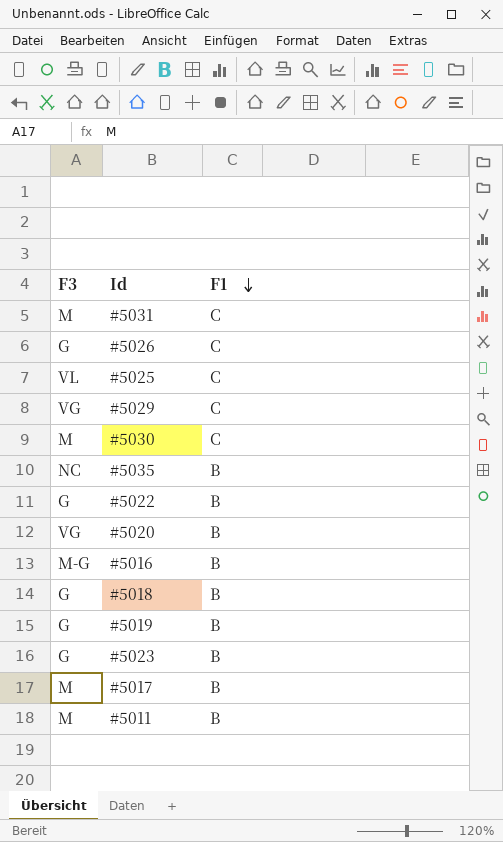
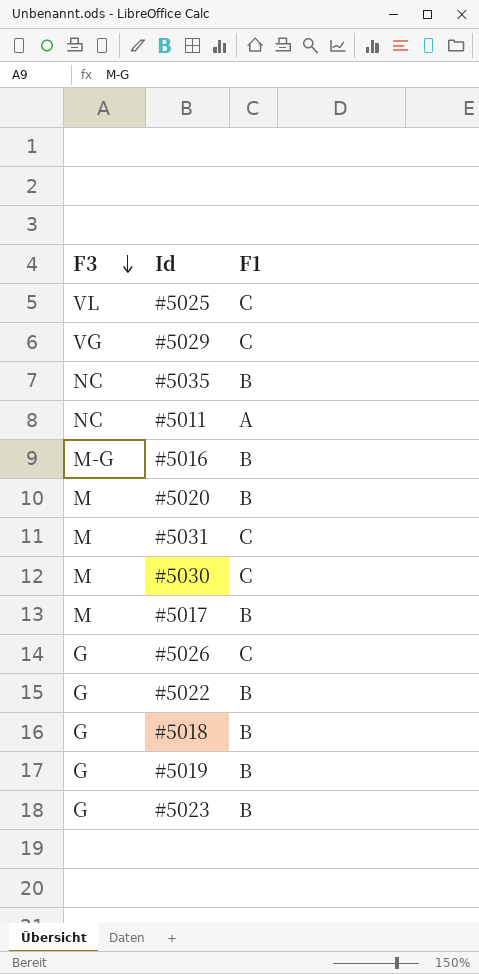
row order: F1 descending -> F3 descending
#5011 | F3: M -> NC
#5011 | F1: B -> A
#5020 | F3: VG -> M

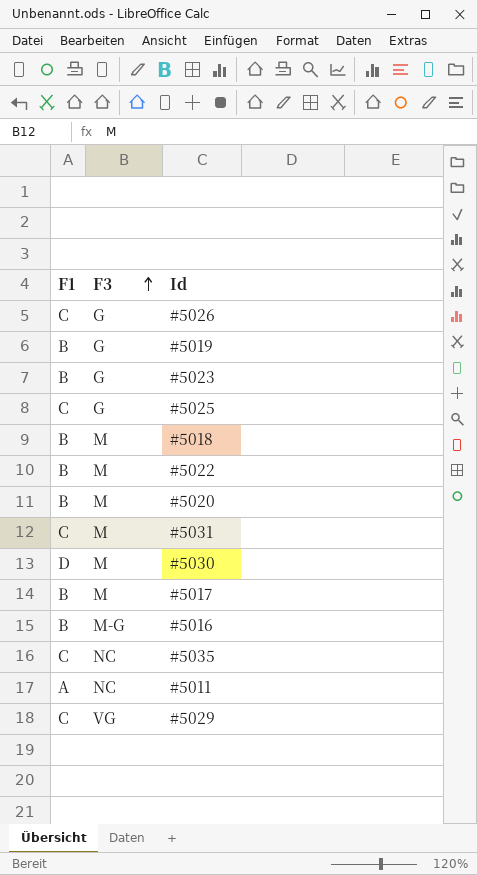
row order: F3 descending -> F3 ascending
column F1 | position: 3 -> 1
#5025 | F3: VL -> G
#5018 | F3: G -> M
#5022 | F3: G -> M
#5030 | F1: C -> D
#5035 | F1: B -> C

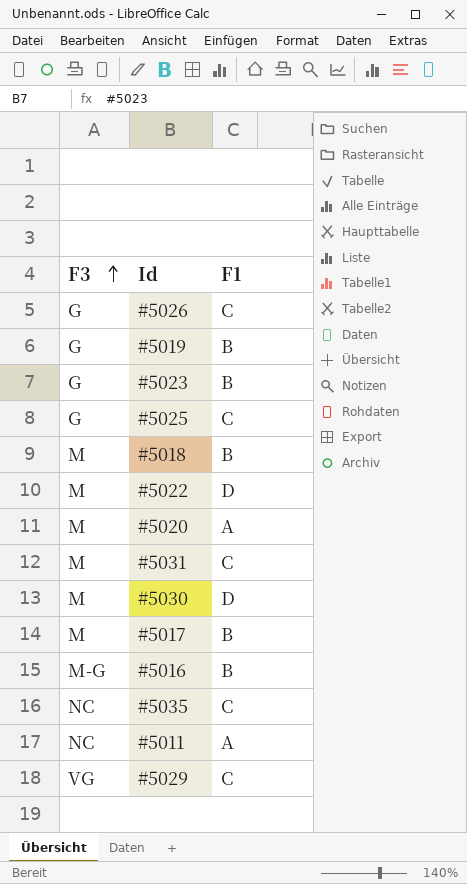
column F1 | position: 1 -> 3
#5022 | F1: B -> D
#5020 | F1: B -> A

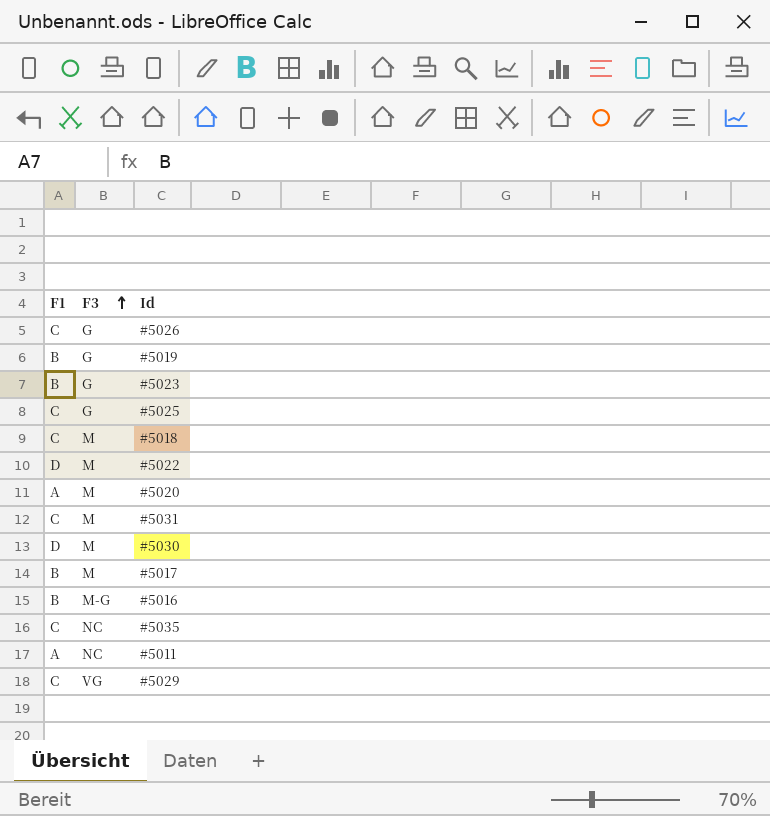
column F1 | position: 3 -> 1
#5018 | F1: B -> C

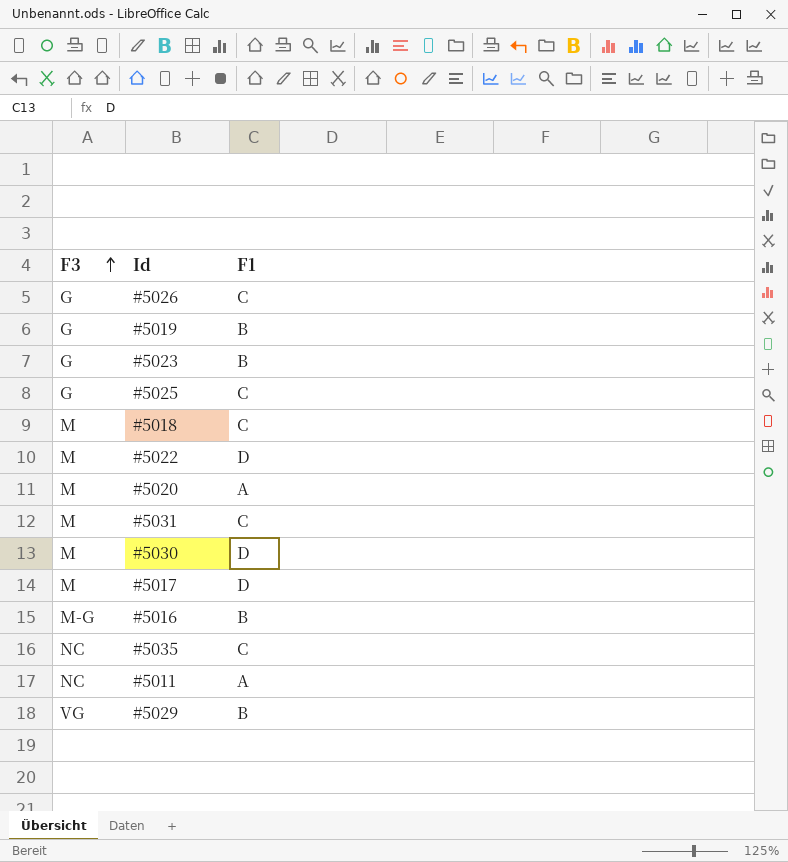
column F1 | position: 1 -> 3
#5017 | F1: B -> D
#5029 | F1: C -> B

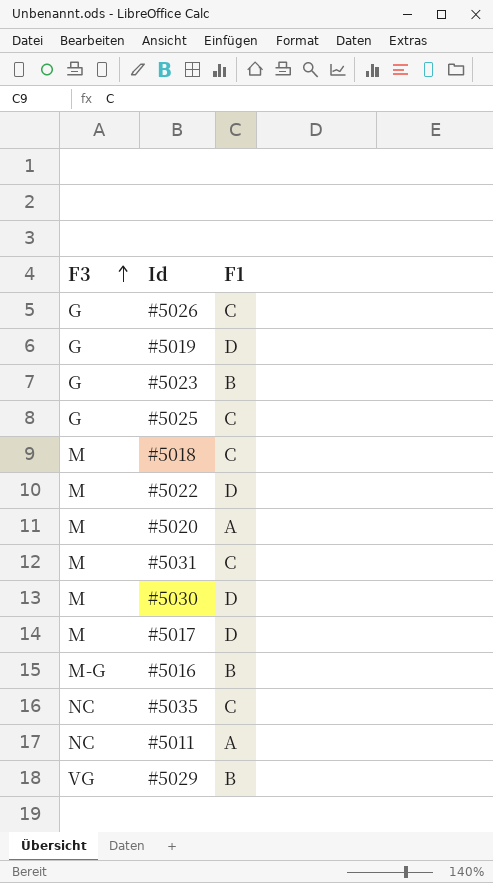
#5019 | F1: B -> D

